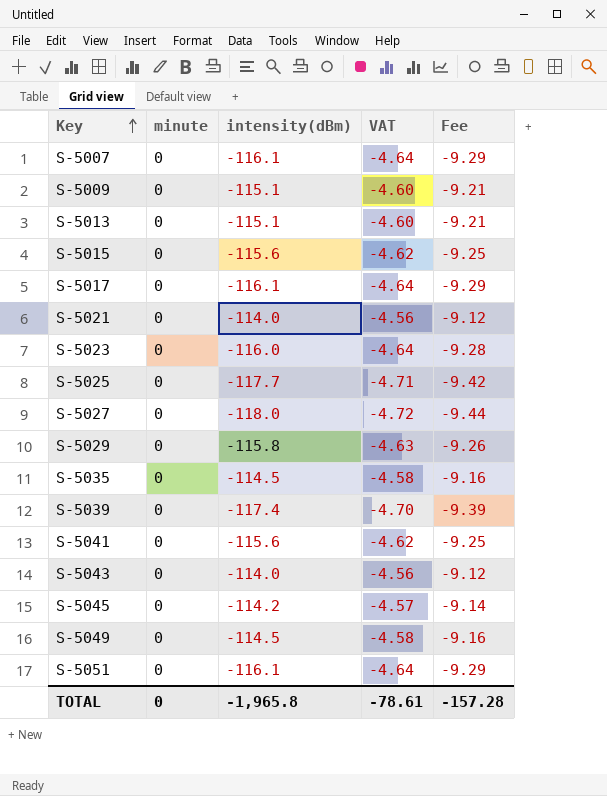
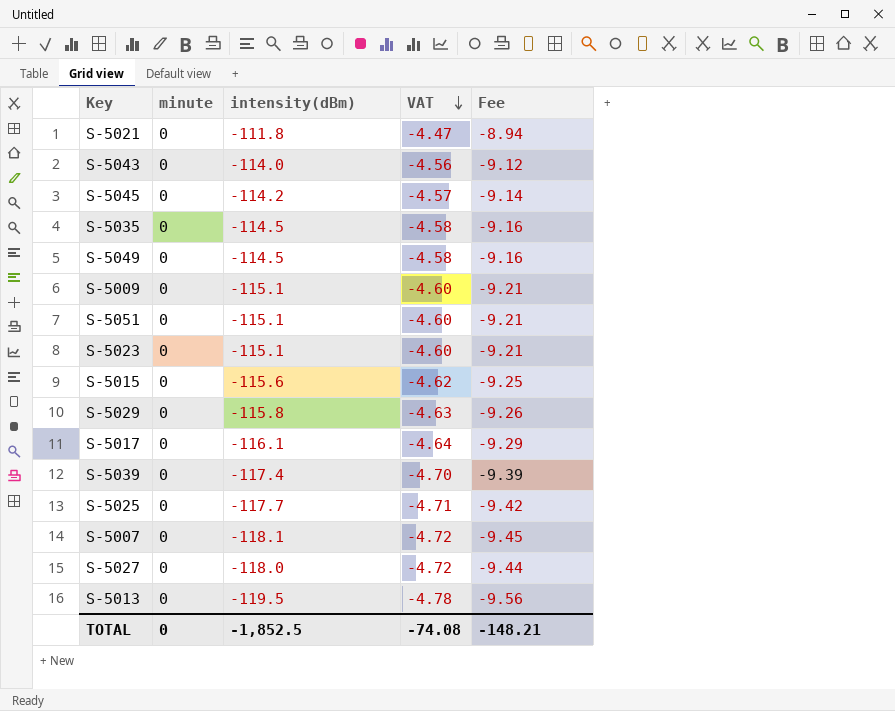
row order: Key ascending -> VAT descending
row S-5041: 0 | -115.6 | -4.62 | -9.25 -> none
S-5021 | intensity(dBm): -114.0 -> -111.8
S-5021 | VAT: -4.56 -> -4.47
S-5021 | Fee: -9.12 -> -8.94
S-5051 | intensity(dBm): -116.1 -> -115.1
S-5051 | VAT: -4.64 -> -4.60
S-5051 | Fee: -9.29 -> -9.21
S-5023 | intensity(dBm): -116.0 -> -115.1
S-5023 | VAT: -4.64 -> -4.60
S-5023 | Fee: -9.28 -> -9.21
S-5007 | intensity(dBm): -116.1 -> -118.1
S-5007 | VAT: -4.64 -> -4.72
S-5007 | Fee: -9.29 -> -9.45
S-5013 | intensity(dBm): -115.1 -> -119.5
S-5013 | VAT: -4.60 -> -4.78
S-5013 | Fee: -9.21 -> -9.56
TOTAL | intensity(dBm): -1,965.8 -> -1,852.5
TOTAL | VAT: -78.61 -> -74.08
TOTAL | Fee: -157.28 -> -148.21

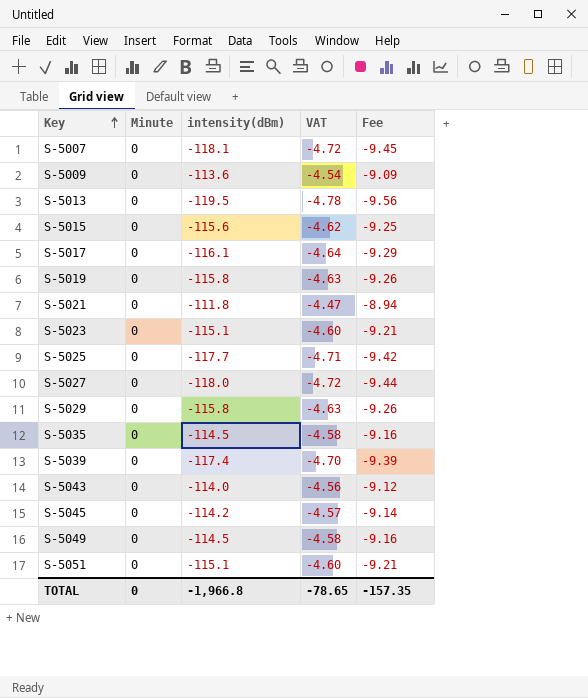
row order: VAT descending -> Key ascending
column name: minute -> Minute
S-5009 | intensity(dBm): -115.1 -> -113.6
S-5009 | VAT: -4.60 -> -4.54
S-5009 | Fee: -9.21 -> -9.09
row S-5019: none -> 0 | -115.8 | -4.63 | -9.26
TOTAL | intensity(dBm): -1,852.5 -> -1,966.8
TOTAL | VAT: -74.08 -> -78.65
TOTAL | Fee: -148.21 -> -157.35

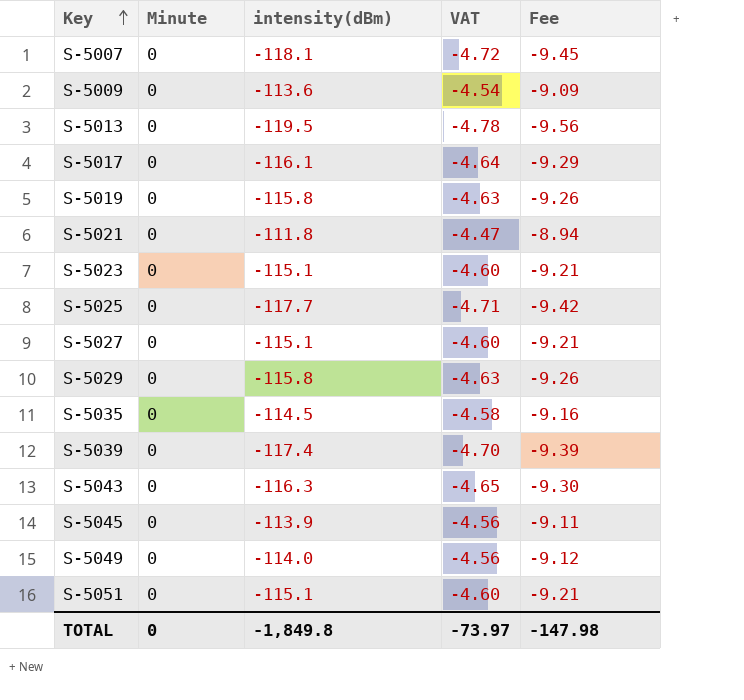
row S-5015: 0 | -115.6 | -4.62 | -9.25 -> none
S-5027 | intensity(dBm): -118.0 -> -115.1
S-5027 | VAT: -4.72 -> -4.60
S-5027 | Fee: -9.44 -> -9.21
S-5043 | intensity(dBm): -114.0 -> -116.3
S-5043 | VAT: -4.56 -> -4.65
S-5043 | Fee: -9.12 -> -9.30
S-5045 | intensity(dBm): -114.2 -> -113.9
S-5045 | VAT: -4.57 -> -4.56
S-5045 | Fee: -9.14 -> -9.11
S-5049 | intensity(dBm): -114.5 -> -114.0
S-5049 | VAT: -4.58 -> -4.56
S-5049 | Fee: -9.16 -> -9.12
TOTAL | intensity(dBm): -1,966.8 -> -1,849.8
TOTAL | VAT: -78.65 -> -73.97
TOTAL | Fee: -157.35 -> -147.98

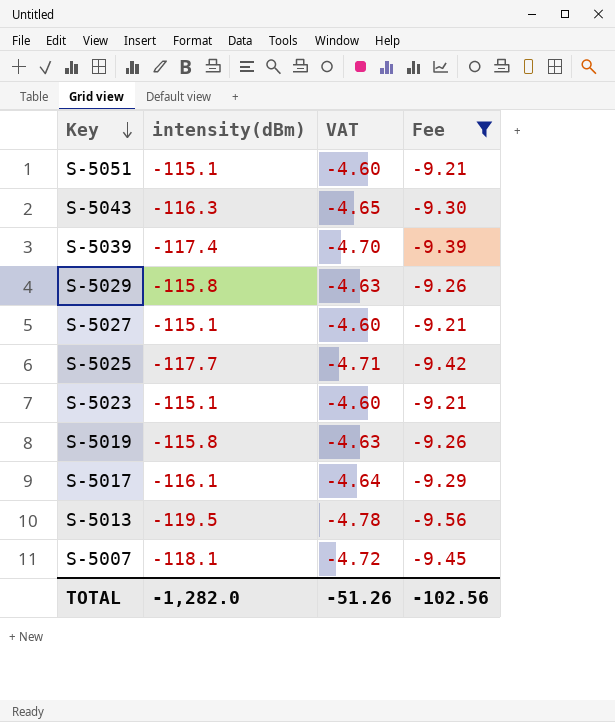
filter: none -> Fee <= -9.21
row order: Key ascending -> Key descending
column Minute | position: 2 -> none
TOTAL | intensity(dBm): -1,849.8 -> -1,282.0
TOTAL | VAT: -73.97 -> -51.26
TOTAL | Fee: -147.98 -> -102.56

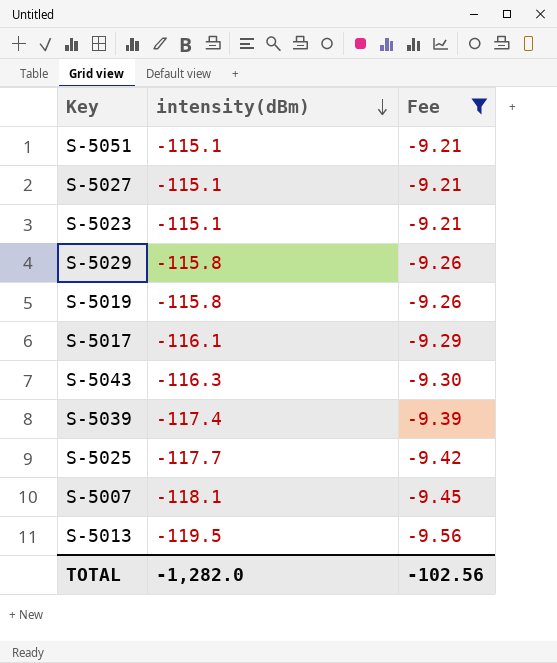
row order: Key descending -> intensity(dBm) descending
column VAT | formula: [intensity(dBm)] * 0.04 -> none

